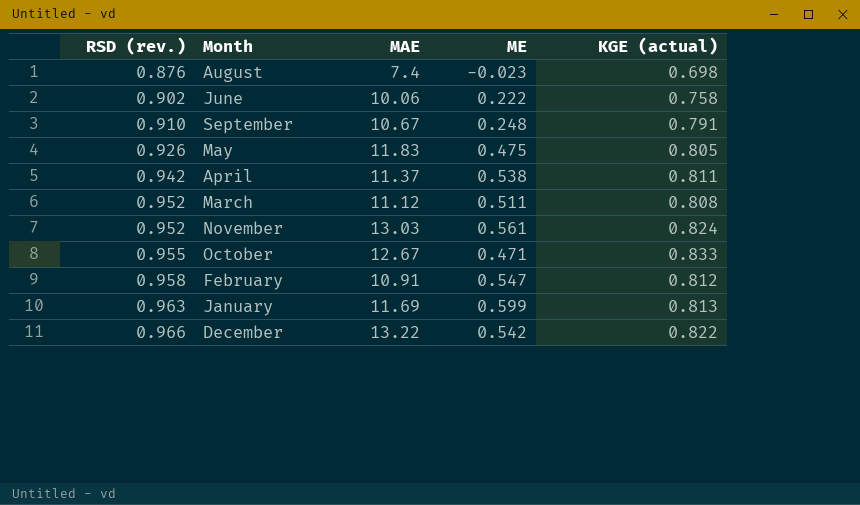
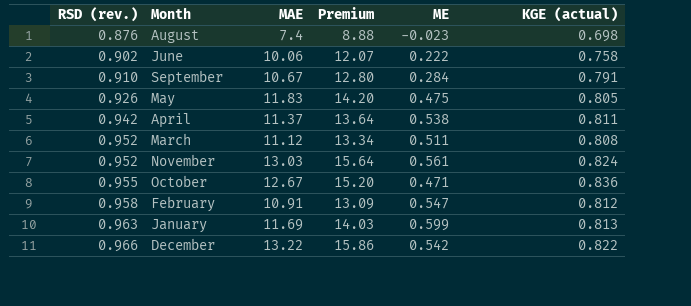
column Premium | formula: none -> [MAE] * 1.2
September | ME: 0.248 -> 0.284
October | KGE (actual): 0.833 -> 0.836

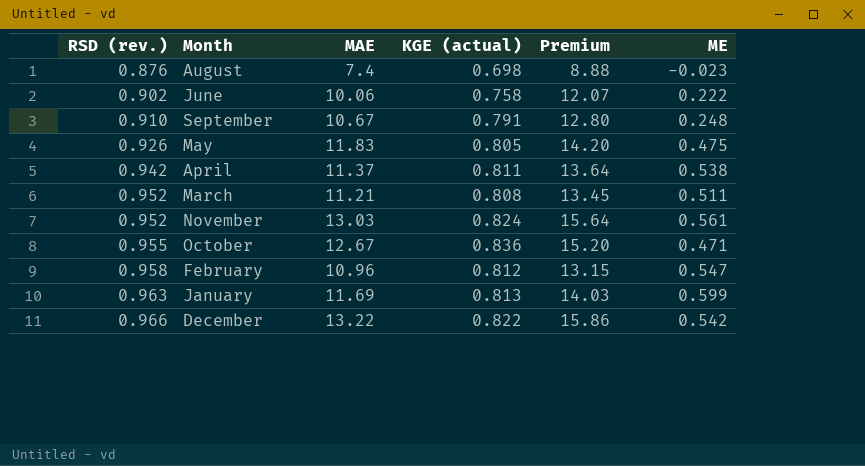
column KGE (actual) | position: 6 -> 4
September | ME: 0.284 -> 0.248
March | MAE: 11.12 -> 11.21
March | Premium: 13.34 -> 13.45
February | MAE: 10.91 -> 10.96
February | Premium: 13.09 -> 13.15

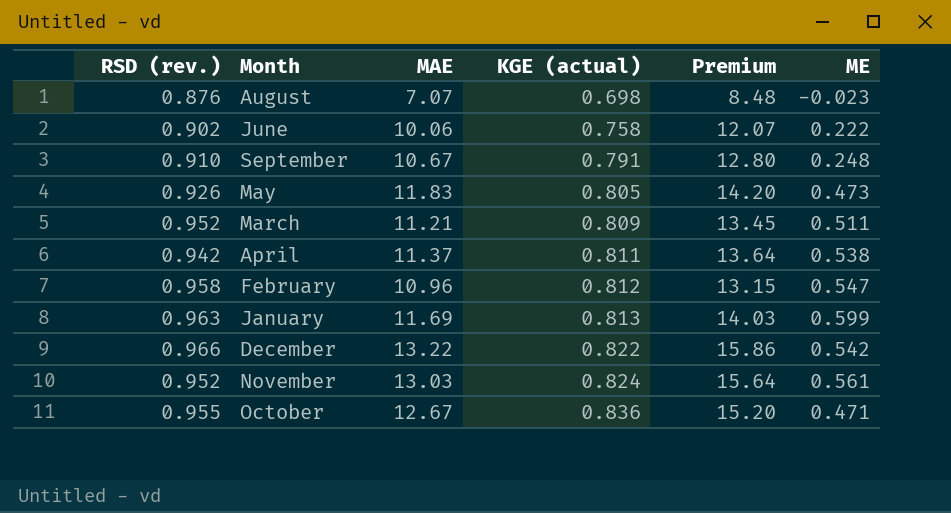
row order: RSD (rev.) ascending -> KGE (actual) ascending
August | MAE: 7.4 -> 7.07
August | Premium: 8.88 -> 8.48
May | ME: 0.475 -> 0.473
March | KGE (actual): 0.808 -> 0.809

